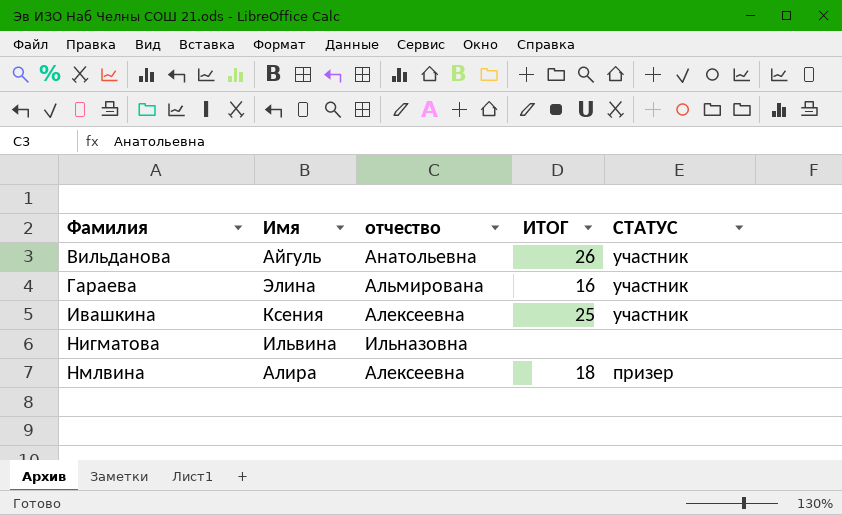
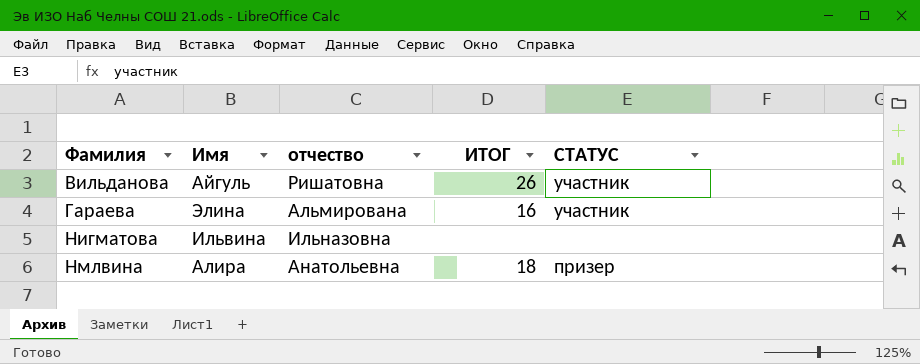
row Ивашкина: Ксения | Алексеевна | 25 | участник -> none
Вильданова | отчество: Анатольевна -> Ришатовна
Нмлвина | отчество: Алексеевна -> Анатольевна

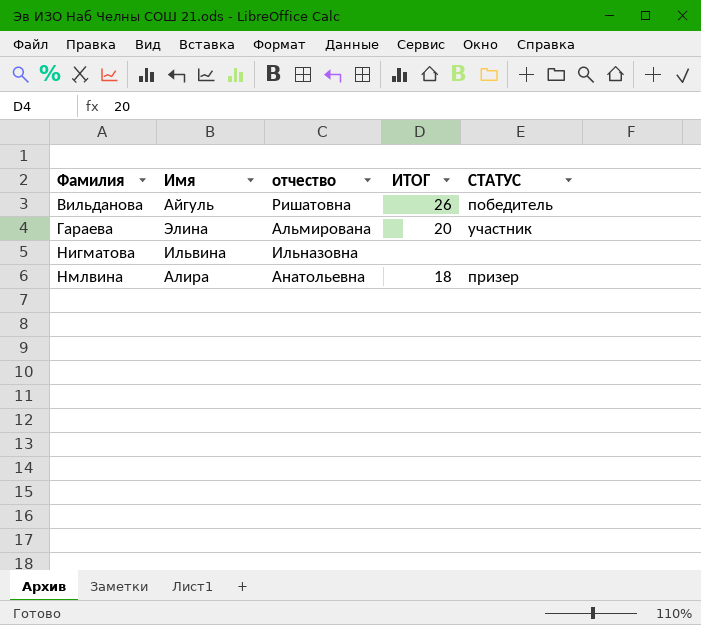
Вильданова | СТАТУС: участник -> победитель
Гараева | ИТОГ: 16 -> 20

